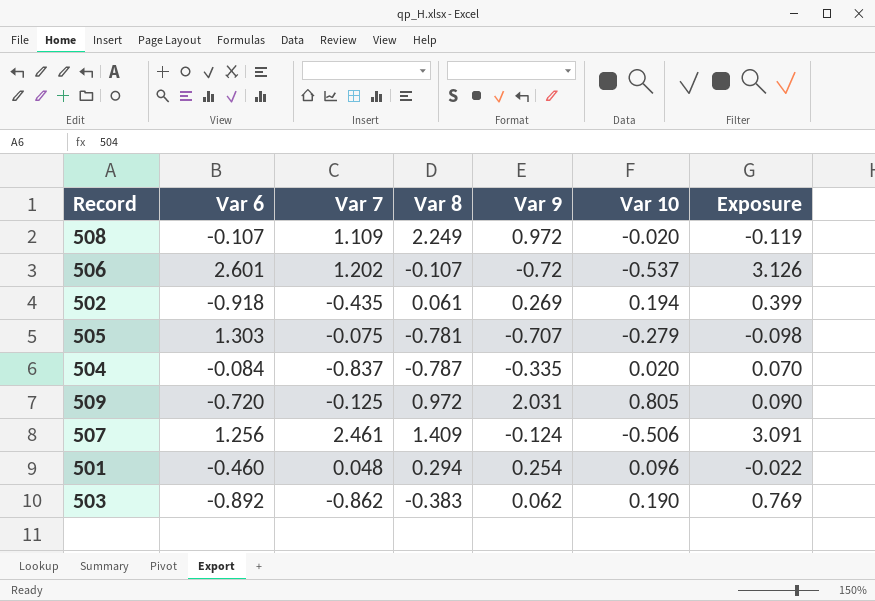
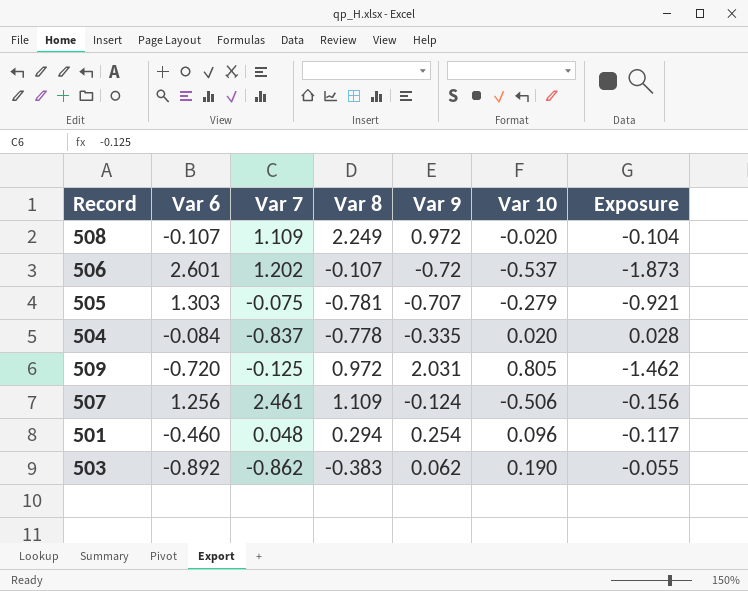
column Exposure | formula: [Var 6] * [Var 7] -> [Var 6] * [Var 9]
row 502: -0.918 | -0.435 | 0.061 | 0.269 | 0.194 | 0.399 -> none
504 | Var 8: -0.787 -> -0.778
507 | Var 8: 1.409 -> 1.109

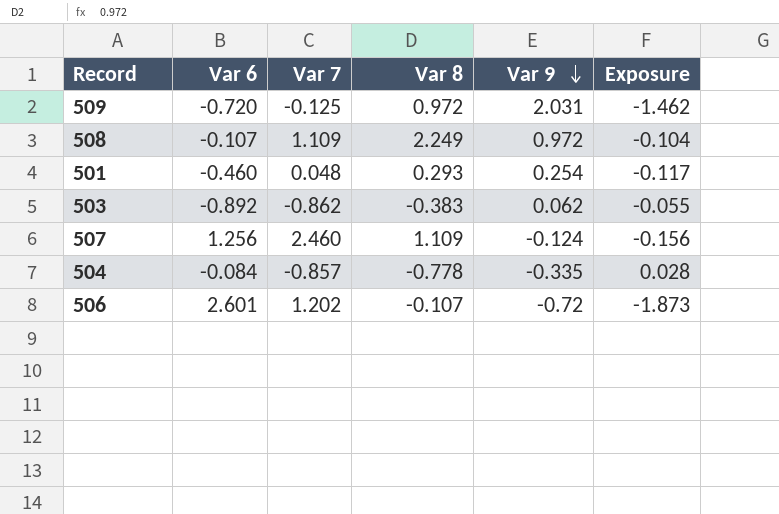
row order: none -> Var 9 descending
column Var 10 | position: 6 -> none
row 505: 1.303 | -0.075 | -0.781 | -0.707 | -0.279 | -0.921 -> none
501 | Var 8: 0.294 -> 0.293
507 | Var 7: 2.461 -> 2.460
504 | Var 7: -0.837 -> -0.857

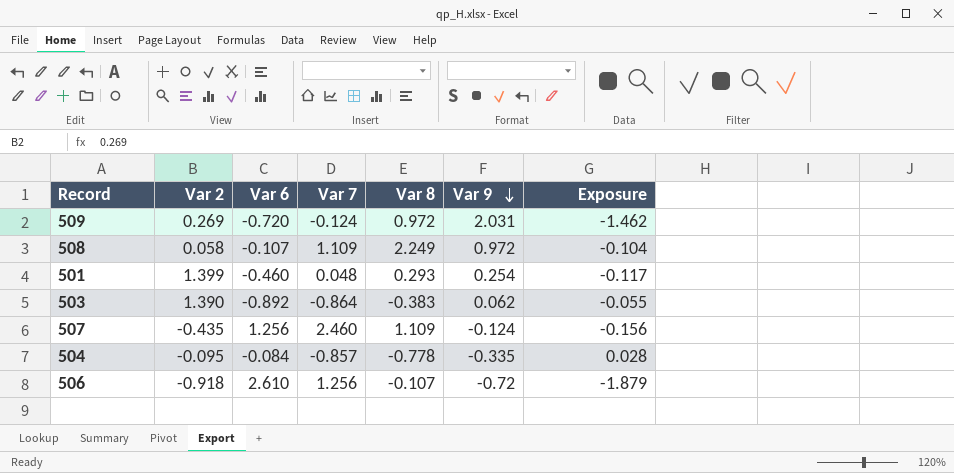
column Var 2 | position: none -> 2
509 | Var 7: -0.125 -> -0.124
503 | Var 7: -0.862 -> -0.864
506 | Var 6: 2.601 -> 2.610
506 | Var 7: 1.202 -> 1.256
506 | Exposure: -1.873 -> -1.879

